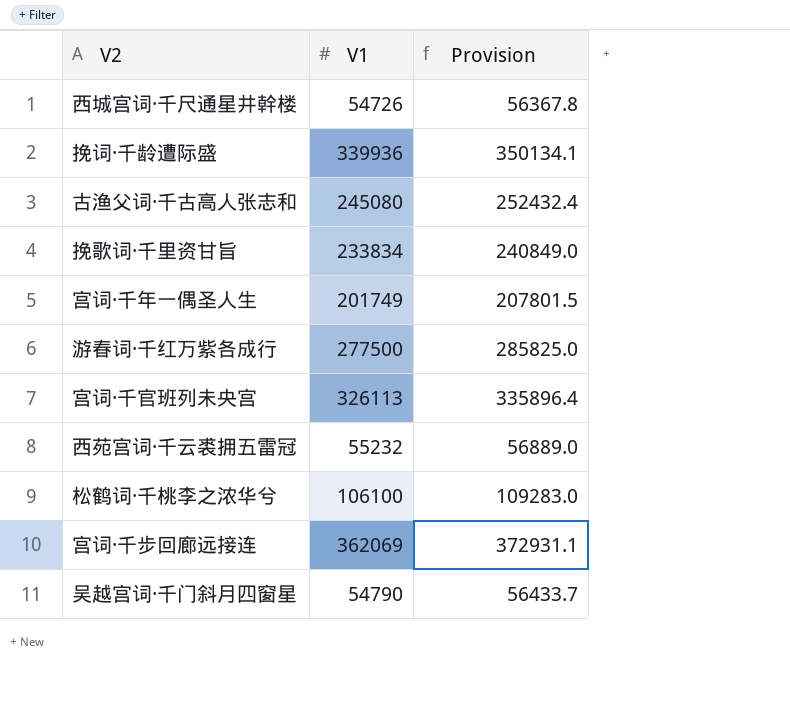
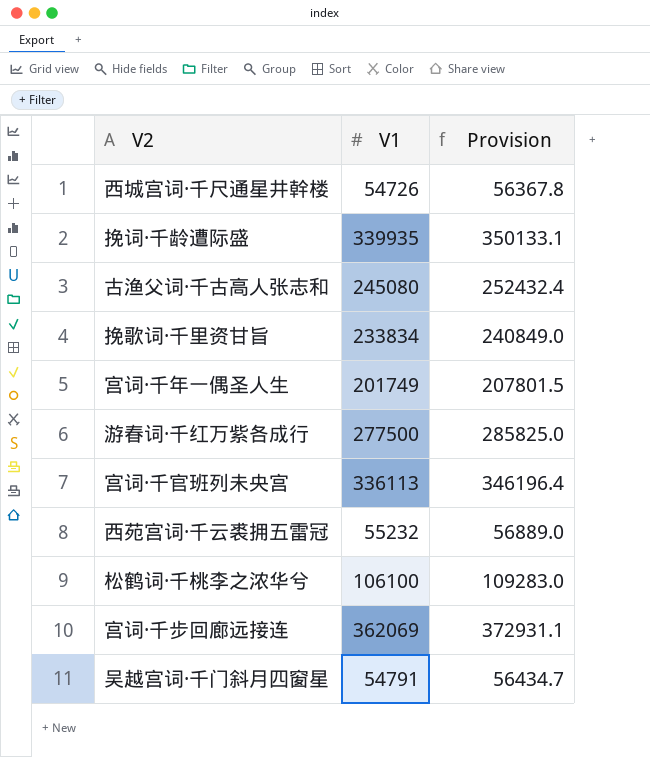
挽词·千龄遭际盛 | V1: 339936 -> 339935
挽词·千龄遭际盛 | Provision: 350134.1 -> 350133.1
宫词·千官班列未央宫 | V1: 326113 -> 336113
宫词·千官班列未央宫 | Provision: 335896.4 -> 346196.4
吴越宫词·千门斜月四窗星 | V1: 54790 -> 54791
吴越宫词·千门斜月四窗星 | Provision: 56433.7 -> 56434.7

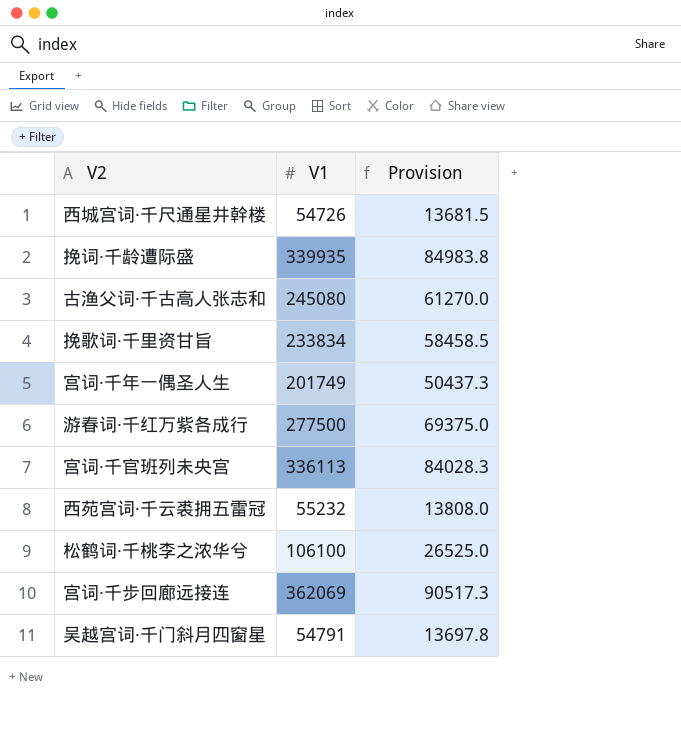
column Provision | formula: [V1] * 1.03 -> [V1] * 0.25

